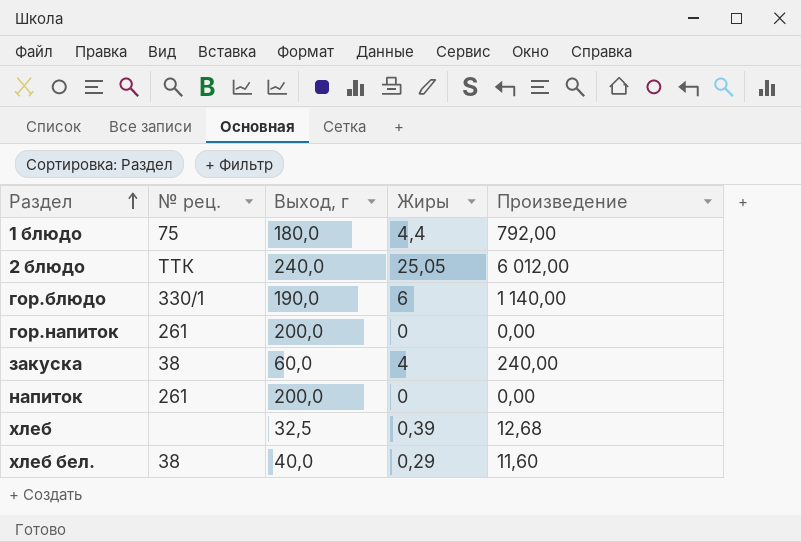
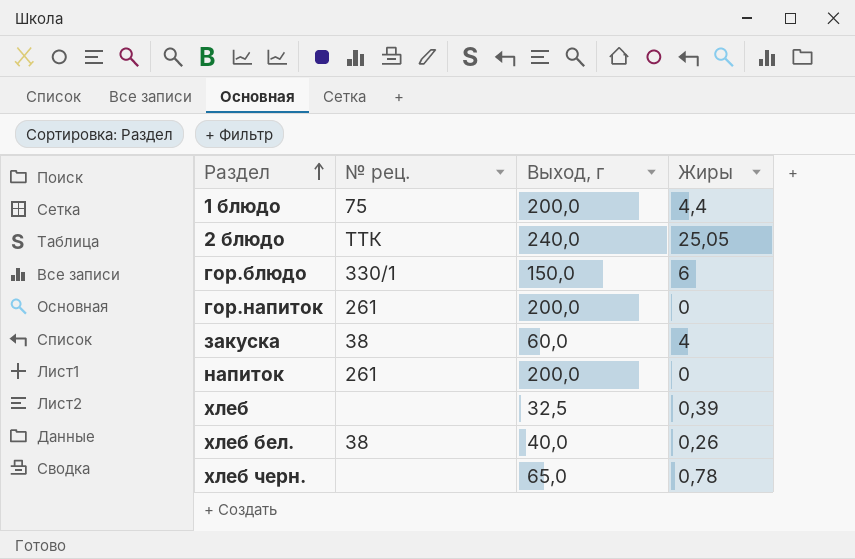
column Произведение | formula: [Выход, г] * [Жиры] -> none
1 блюдо | Выход, г: 180,0 -> 200,0
гор.блюдо | Выход, г: 190,0 -> 150,0
хлеб бел. | Жиры: 0,29 -> 0,26
row хлеб черн.: none -> none | 65,0 | 0,78

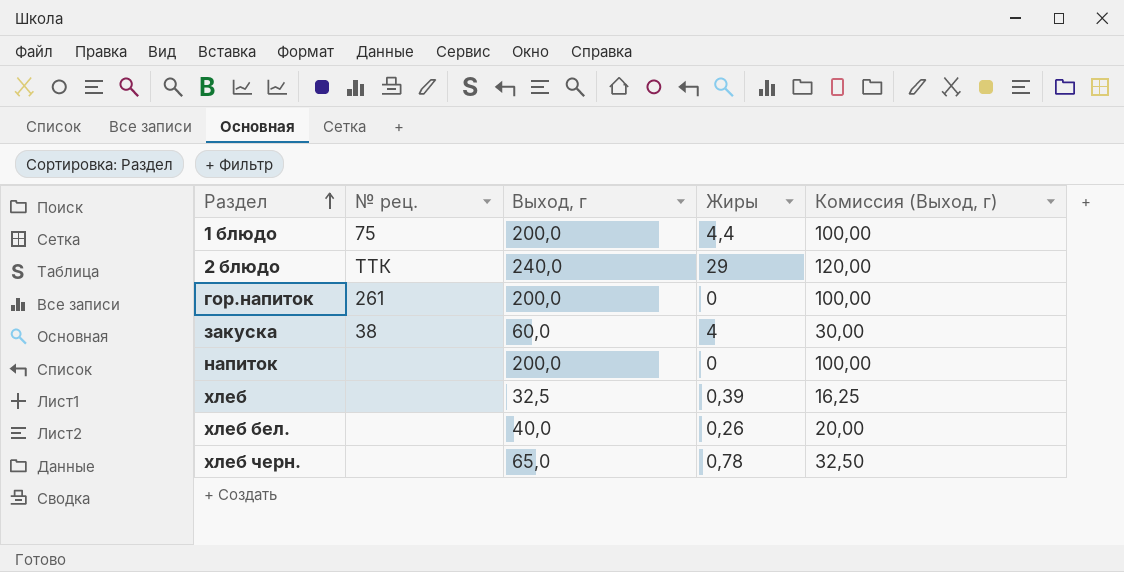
column Комиссия (Выход, г) | formula: none -> [Выход, г] * 0,5
row гор.блюдо: 330/1 | 150,0 | 6 -> none
2 блюдо | Жиры: 25,05 -> 29
напиток | № рец.: 261 -> none
хлеб бел. | № рец.: 38 -> none

